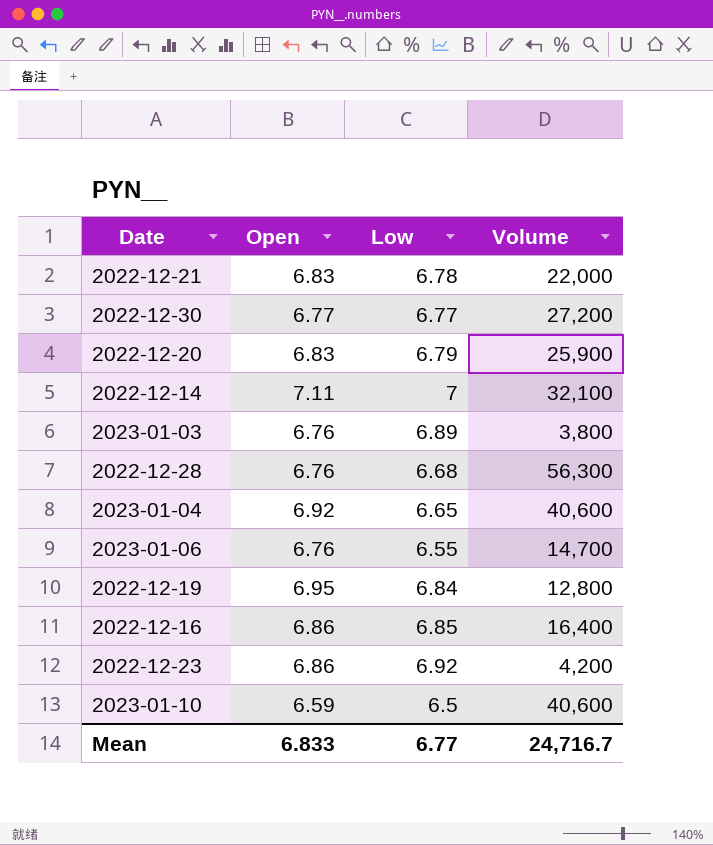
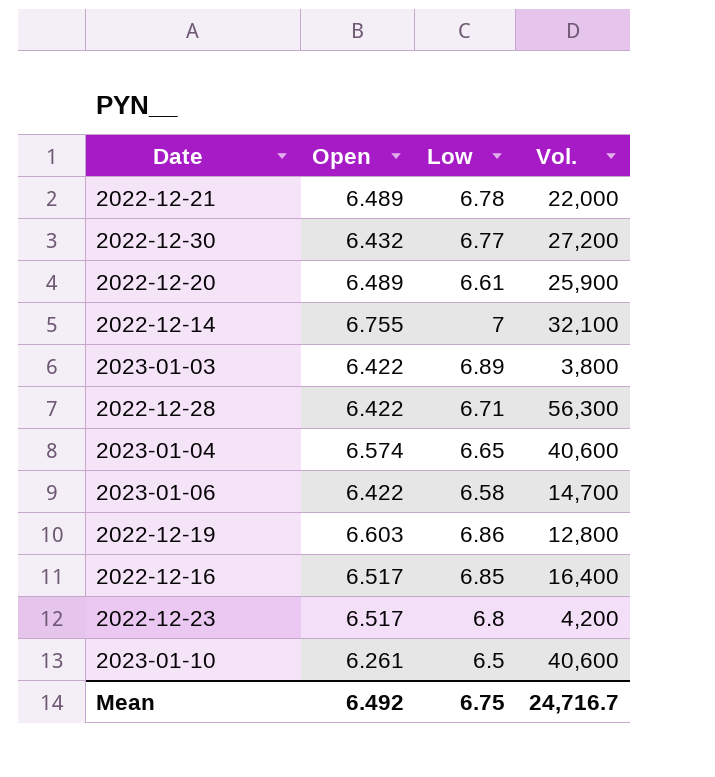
column name: Volume -> Vol.
2022-12-21 | Open: 6.83 -> 6.489
2022-12-30 | Open: 6.77 -> 6.432
2022-12-20 | Open: 6.83 -> 6.489
2022-12-20 | Low: 6.79 -> 6.61
2022-12-14 | Open: 7.11 -> 6.755
2023-01-03 | Open: 6.76 -> 6.422
2022-12-28 | Open: 6.76 -> 6.422
2022-12-28 | Low: 6.68 -> 6.71
2023-01-04 | Open: 6.92 -> 6.574
2023-01-06 | Open: 6.76 -> 6.422
2023-01-06 | Low: 6.55 -> 6.58
2022-12-19 | Open: 6.95 -> 6.603
2022-12-19 | Low: 6.84 -> 6.86
2022-12-16 | Open: 6.86 -> 6.517
2022-12-23 | Open: 6.86 -> 6.517
2022-12-23 | Low: 6.92 -> 6.8
2023-01-10 | Open: 6.59 -> 6.261
Mean | Open: 6.833 -> 6.492
Mean | Low: 6.77 -> 6.75

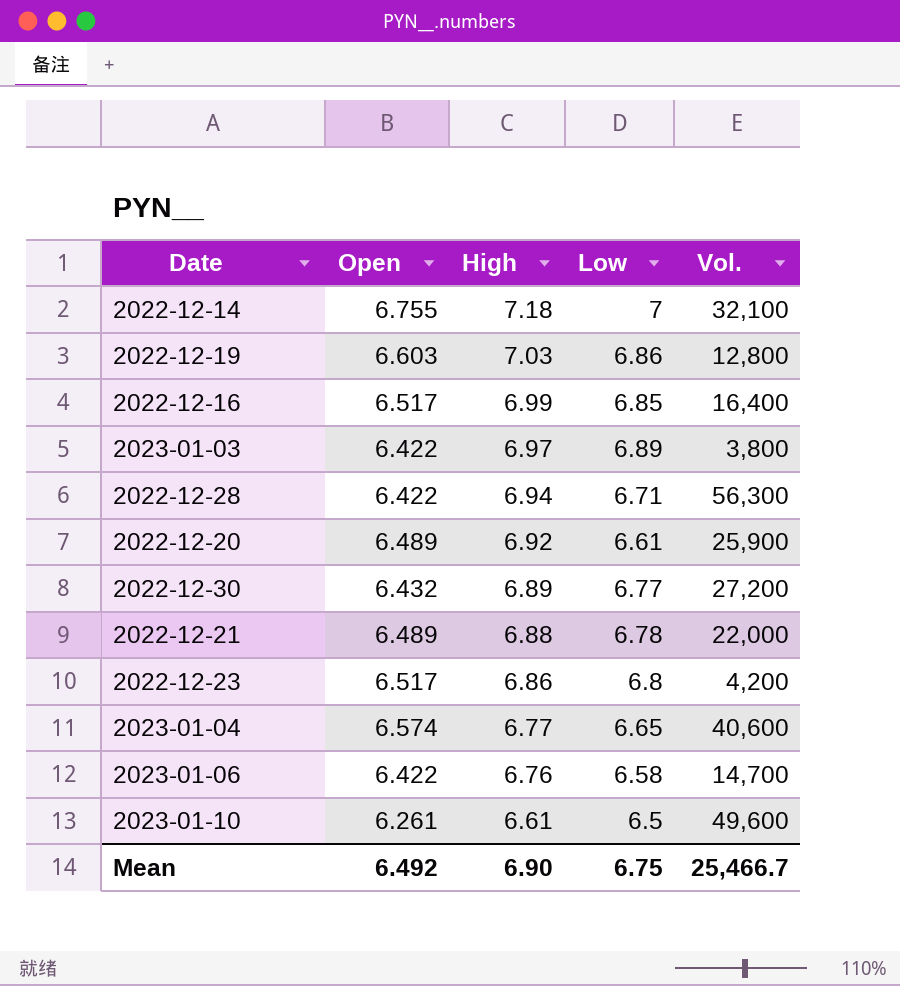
row order: none -> High descending
column High | position: none -> 3
2023-01-10 | Vol.: 40,600 -> 49,600
Mean | Vol.: 24,716.7 -> 25,466.7

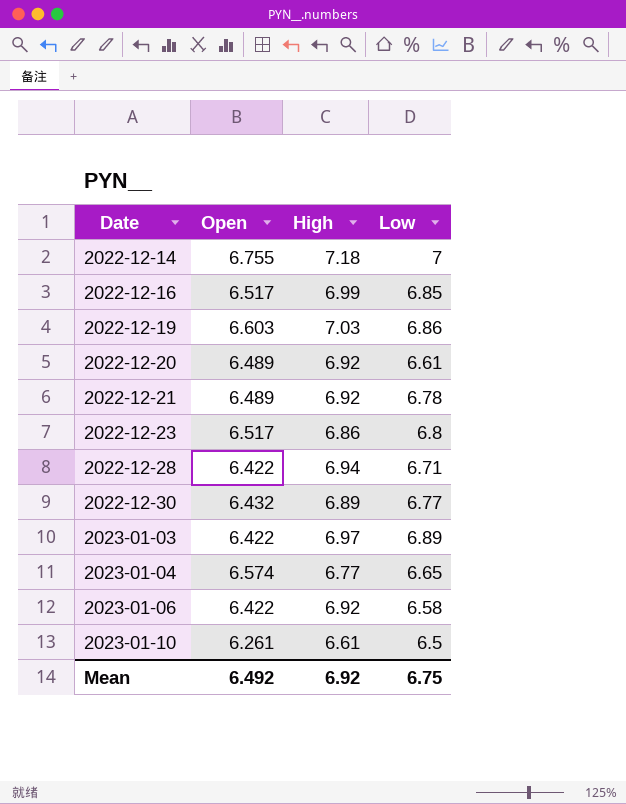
row order: High descending -> Date ascending
column Vol. | position: 5 -> none
2022-12-21 | High: 6.88 -> 6.92
2023-01-06 | High: 6.76 -> 6.92
Mean | High: 6.90 -> 6.92

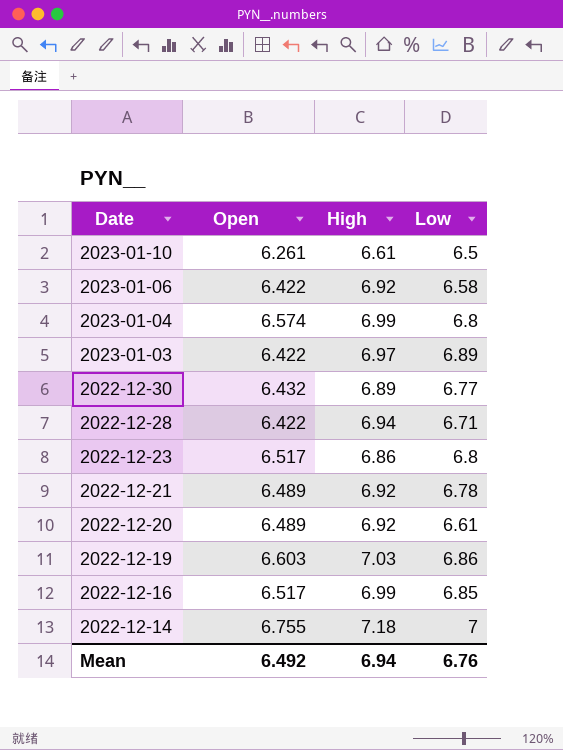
row order: Date ascending -> Date descending
2023-01-04 | High: 6.77 -> 6.99
2023-01-04 | Low: 6.65 -> 6.8
Mean | High: 6.92 -> 6.94
Mean | Low: 6.75 -> 6.76

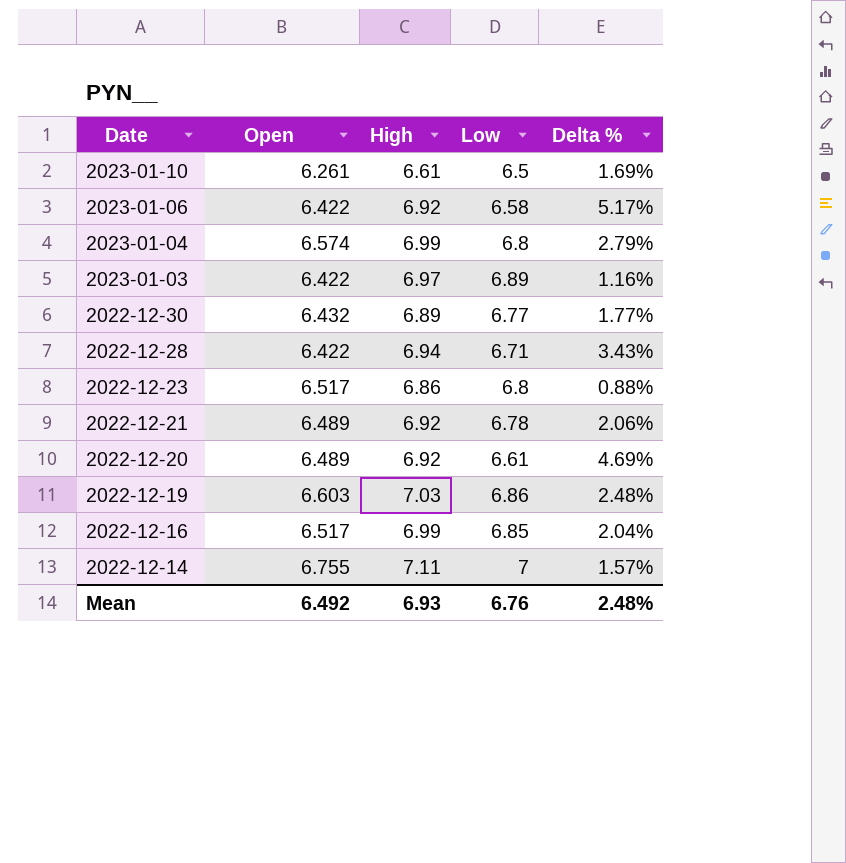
column Delta % | formula: none -> ([High] - [Low]) / [Low]
2022-12-14 | High: 7.18 -> 7.11
Mean | High: 6.94 -> 6.93

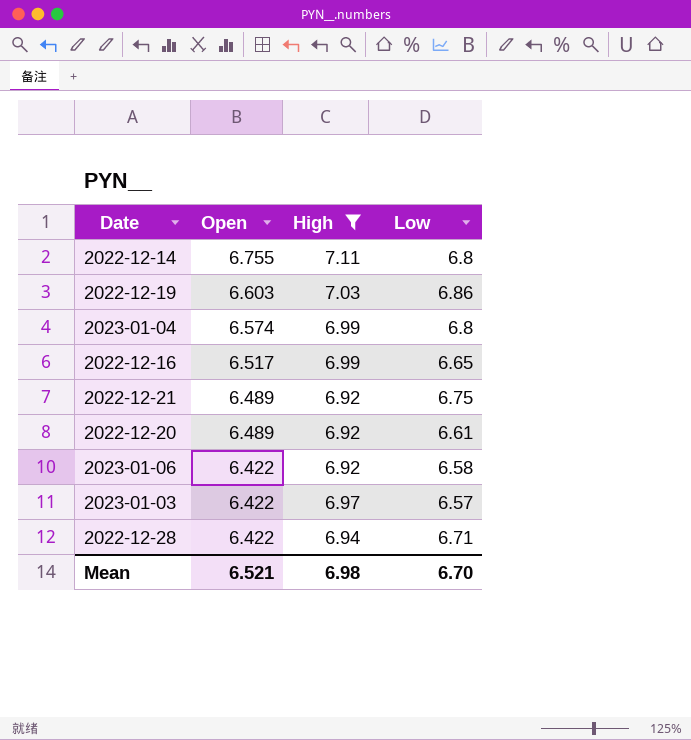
filter: none -> High >= 6.92
row order: Date descending -> Open descending
column Delta % | formula: ([High] - [Low]) / [Low] -> none
2022-12-14 | Low: 7 -> 6.8
2022-12-16 | Low: 6.85 -> 6.65
2022-12-21 | Low: 6.78 -> 6.75
2023-01-03 | Low: 6.89 -> 6.57
Mean | Open: 6.492 -> 6.521
Mean | High: 6.93 -> 6.98
Mean | Low: 6.76 -> 6.70

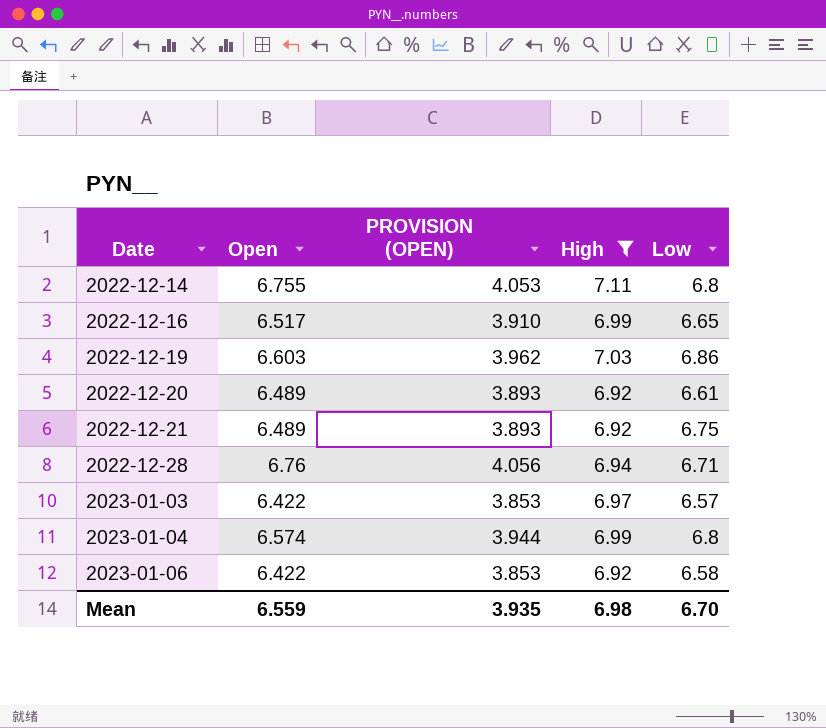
row order: Open descending -> Date ascending
column PROVISION (OPEN) | formula: none -> [Open] * 0.6
2022-12-28 | Open: 6.422 -> 6.76
Mean | Open: 6.521 -> 6.559

